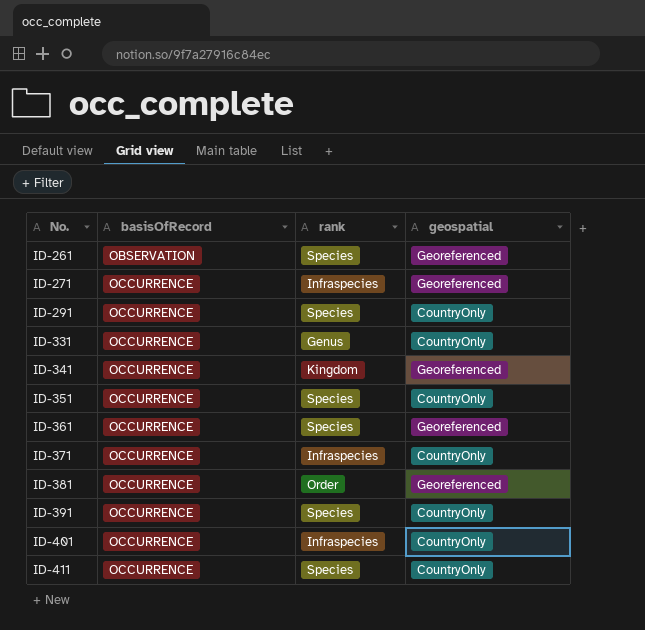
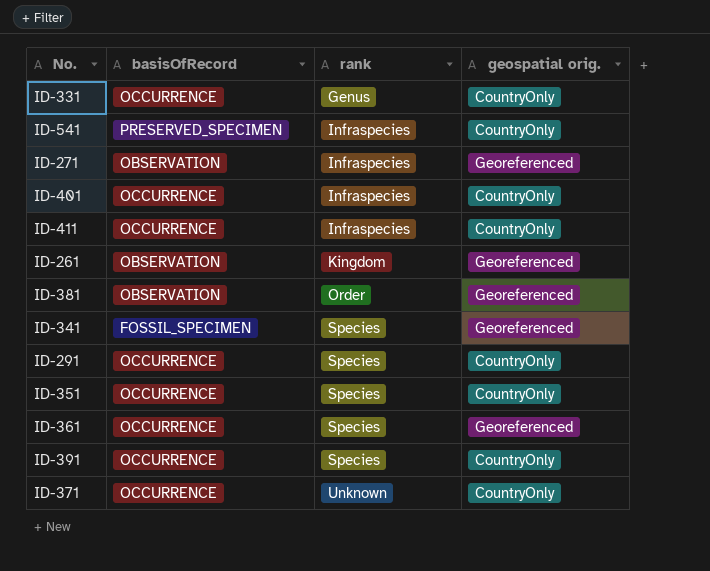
row order: No. ascending -> rank ascending
column name: geospatial -> geospatial orig.
row ID-541: none -> PRESERVED_SPECIMEN | Infraspecies | CountryOnly
ID-271 | basisOfRecord: OCCURRENCE -> OBSERVATION
ID-411 | rank: Species -> Infraspecies
ID-261 | rank: Species -> Kingdom
ID-381 | basisOfRecord: OCCURRENCE -> OBSERVATION
ID-341 | basisOfRecord: OCCURRENCE -> FOSSIL_SPECIMEN
ID-341 | rank: Kingdom -> Species
ID-371 | rank: Infraspecies -> Unknown

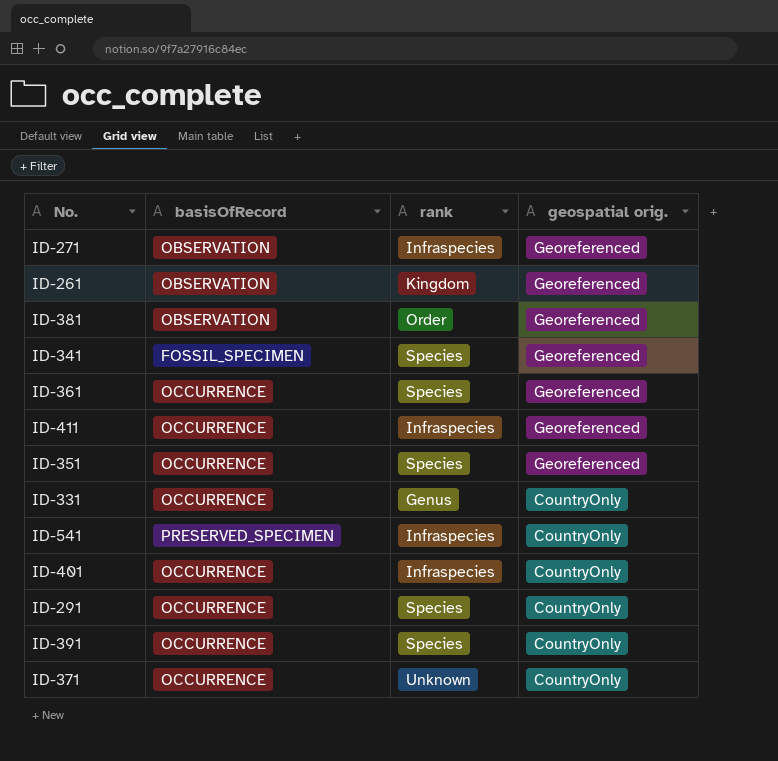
row order: rank ascending -> geospatial orig. descending
ID-411 | geospatial orig.: CountryOnly -> Georeferenced
ID-351 | geospatial orig.: CountryOnly -> Georeferenced

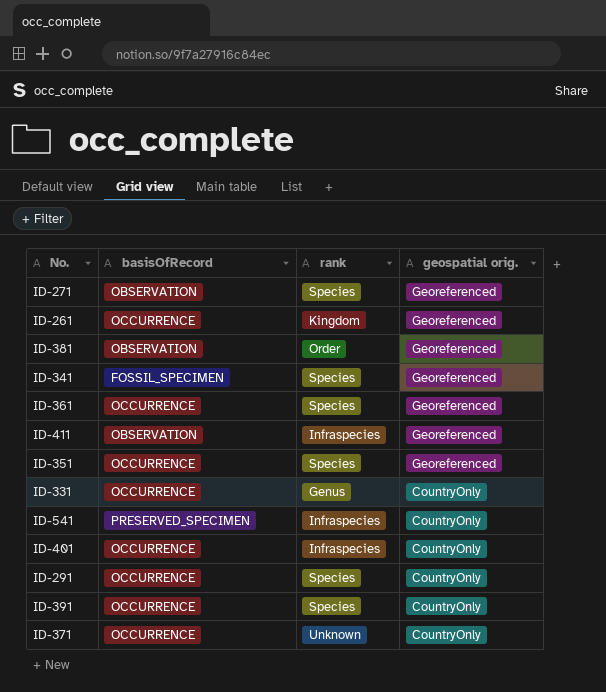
ID-271 | rank: Infraspecies -> Species
ID-261 | basisOfRecord: OBSERVATION -> OCCURRENCE
ID-411 | basisOfRecord: OCCURRENCE -> OBSERVATION

